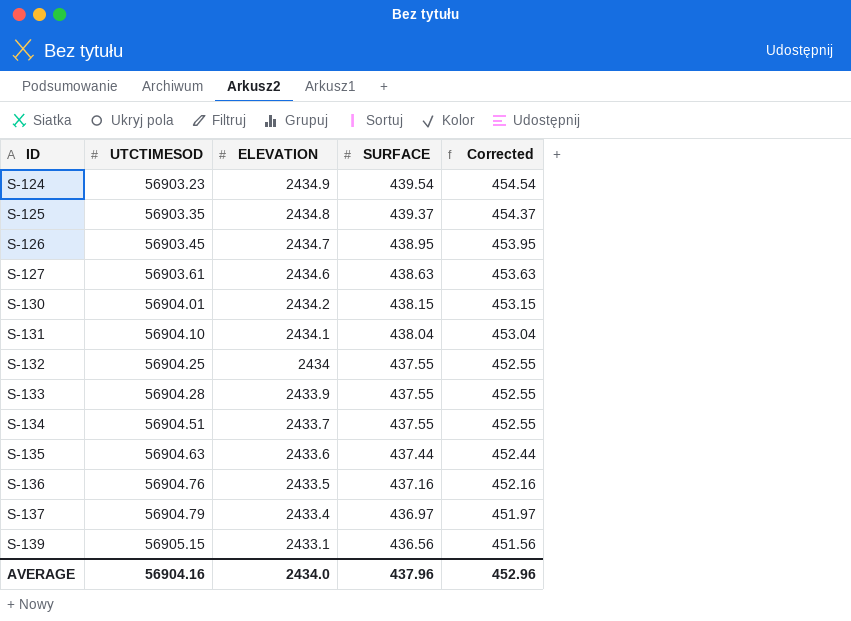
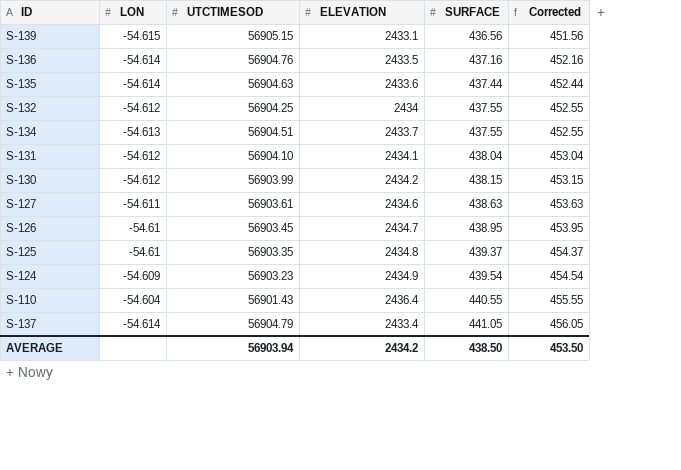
row order: ID ascending -> SURFACE ascending
column LON | position: none -> 2
row S-133: 56904.28 | 2433.9 | 437.55 | 452.55 -> none
S-130 | UTCTIMESOD: 56904.01 -> 56903.99
row S-110: none -> -54.604 | 56901.43 | 2436.4 | 440.55 | 455.55
S-137 | SURFACE: 436.97 -> 441.05
S-137 | Corrected: 451.97 -> 456.05
AVERAGE | UTCTIMESOD: 56904.16 -> 56903.94
AVERAGE | ELEVATION: 2434.0 -> 2434.2
AVERAGE | SURFACE: 437.96 -> 438.50
AVERAGE | Corrected: 452.96 -> 453.50

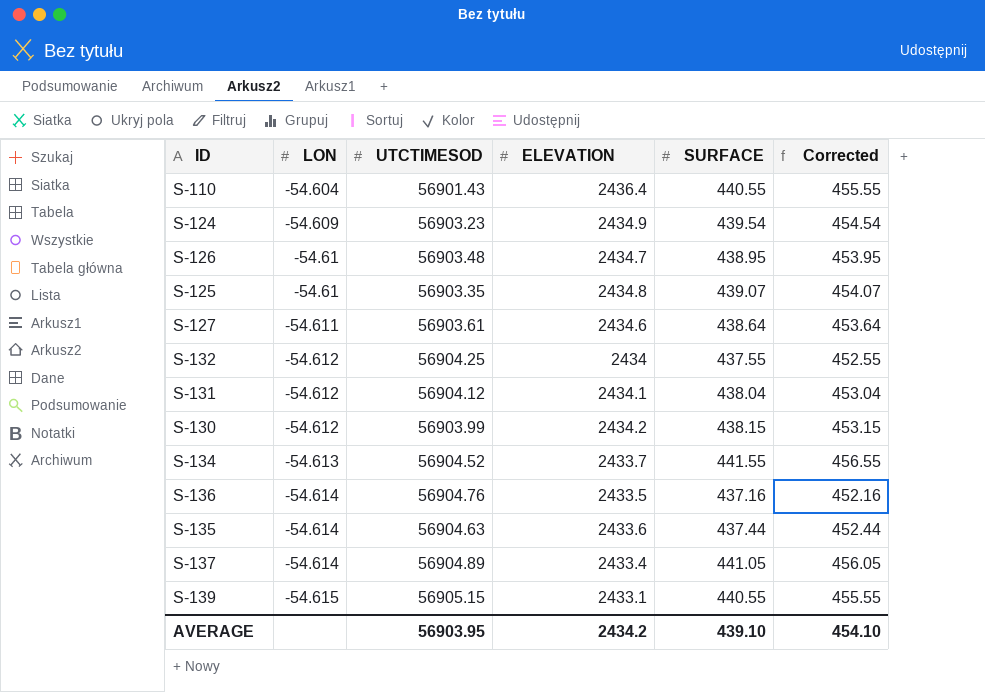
row order: SURFACE ascending -> LON descending
S-126 | UTCTIMESOD: 56903.45 -> 56903.48
S-125 | SURFACE: 439.37 -> 439.07
S-125 | Corrected: 454.37 -> 454.07
S-127 | SURFACE: 438.63 -> 438.64
S-127 | Corrected: 453.63 -> 453.64
S-131 | UTCTIMESOD: 56904.10 -> 56904.12
S-134 | UTCTIMESOD: 56904.51 -> 56904.52
S-134 | SURFACE: 437.55 -> 441.55
S-134 | Corrected: 452.55 -> 456.55
S-137 | UTCTIMESOD: 56904.79 -> 56904.89
S-139 | SURFACE: 436.56 -> 440.55
S-139 | Corrected: 451.56 -> 455.55
AVERAGE | UTCTIMESOD: 56903.94 -> 56903.95
AVERAGE | SURFACE: 438.50 -> 439.10
AVERAGE | Corrected: 453.50 -> 454.10

